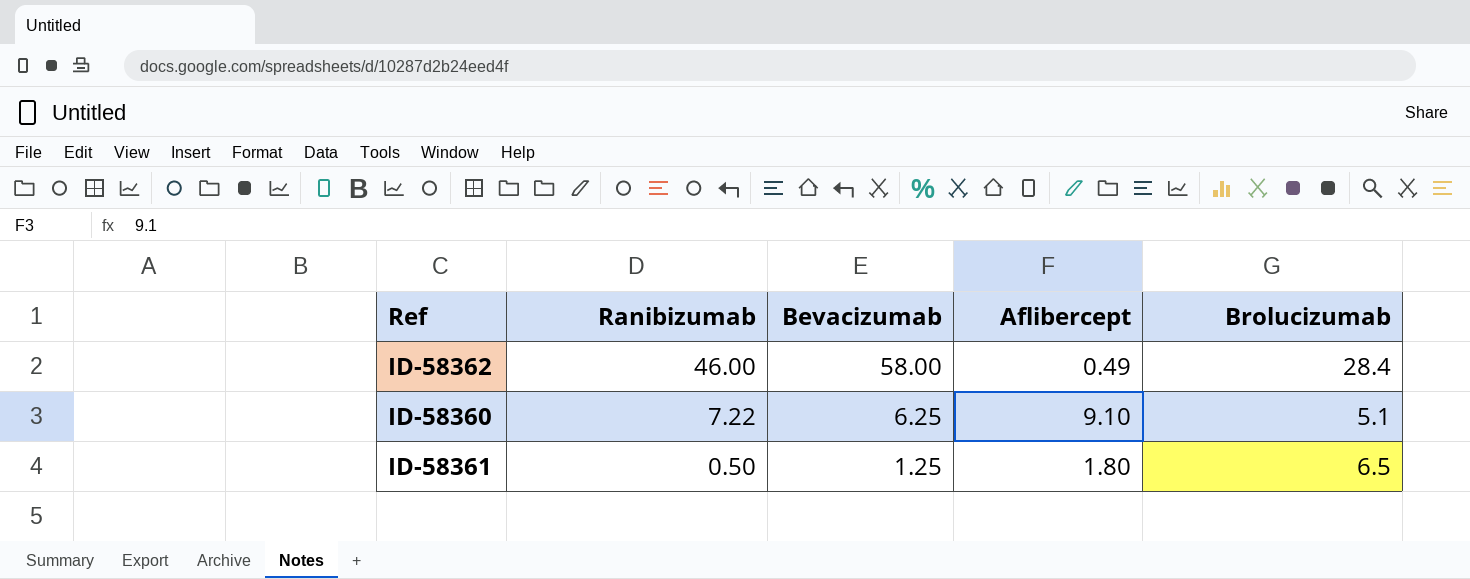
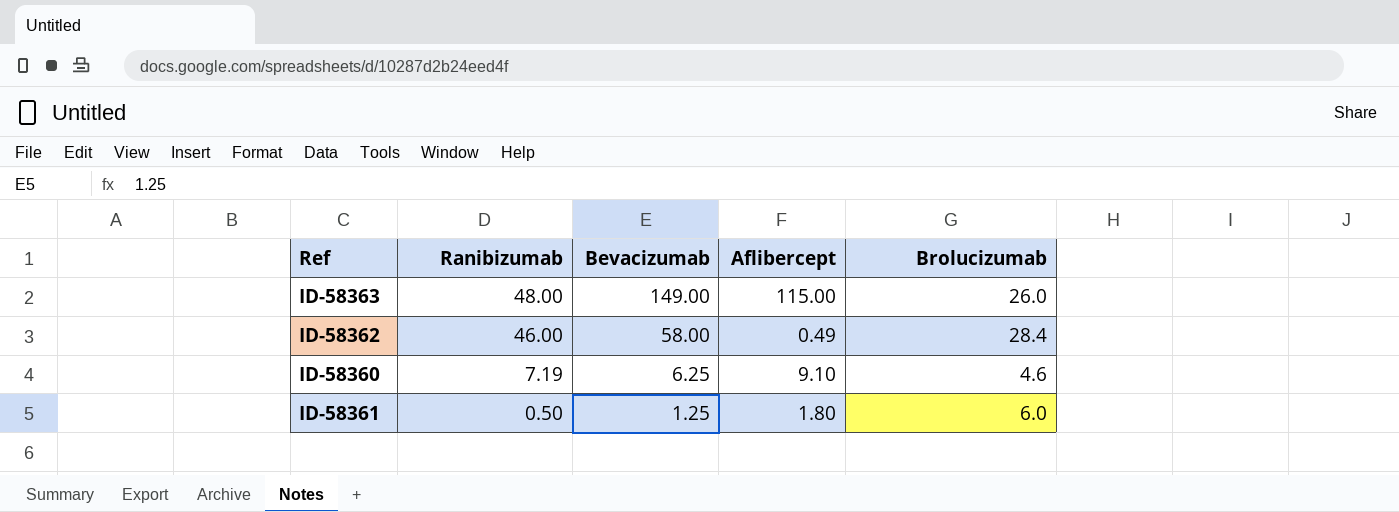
row ID-58363: none -> 48.00 | 149.00 | 115.00 | 26.0
ID-58360 | Ranibizumab: 7.22 -> 7.19
ID-58360 | Brolucizumab: 5.1 -> 4.6
ID-58361 | Brolucizumab: 6.5 -> 6.0

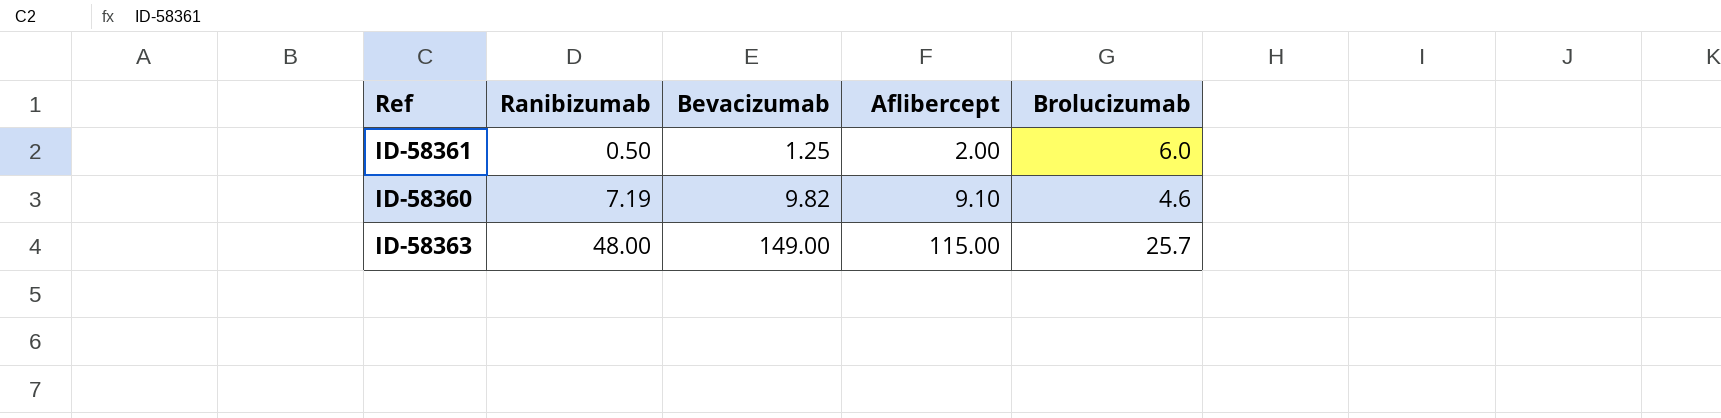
row order: Ranibizumab descending -> Ranibizumab ascending
row ID-58362: 46.00 | 58.00 | 0.49 | 28.4 -> none
ID-58361 | Aflibercept: 1.80 -> 2.00
ID-58360 | Bevacizumab: 6.25 -> 9.82
ID-58363 | Brolucizumab: 26.0 -> 25.7

